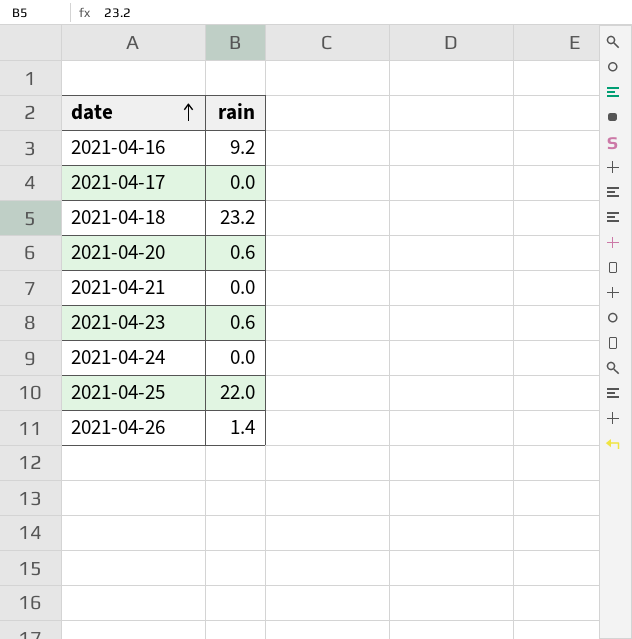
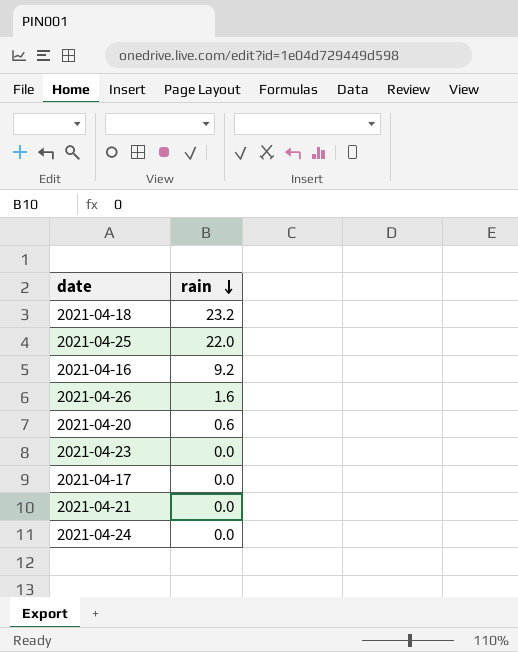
row order: date ascending -> rain descending
2021-04-26 | rain: 1.4 -> 1.6
2021-04-23 | rain: 0.6 -> 0.0

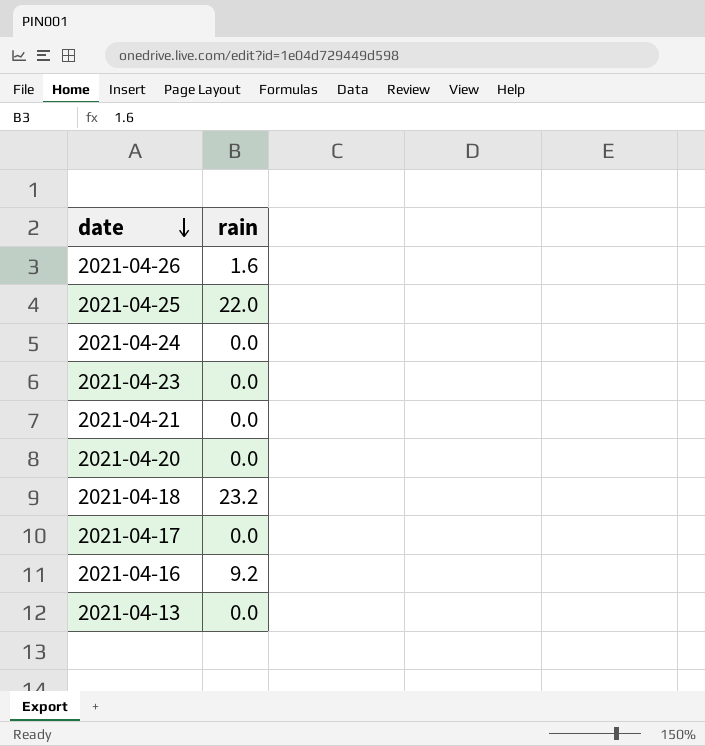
row order: rain descending -> date descending
2021-04-20 | rain: 0.6 -> 0.0
row 2021-04-13: none -> 0.0

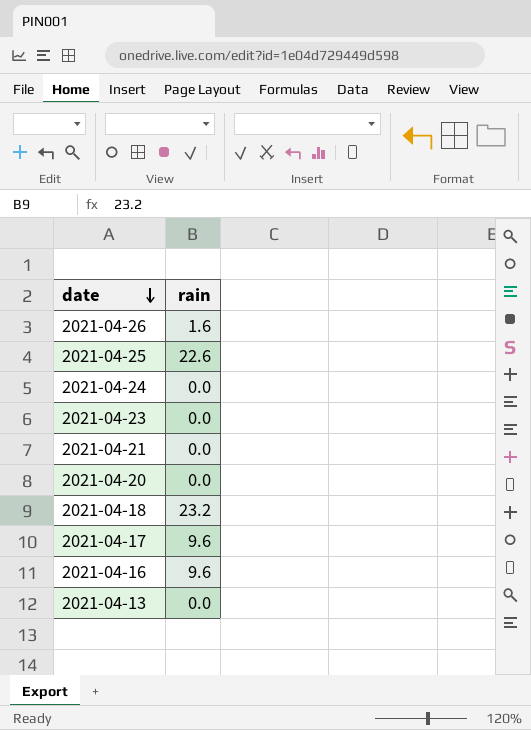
2021-04-25 | rain: 22.0 -> 22.6
2021-04-17 | rain: 0.0 -> 9.6
2021-04-16 | rain: 9.2 -> 9.6

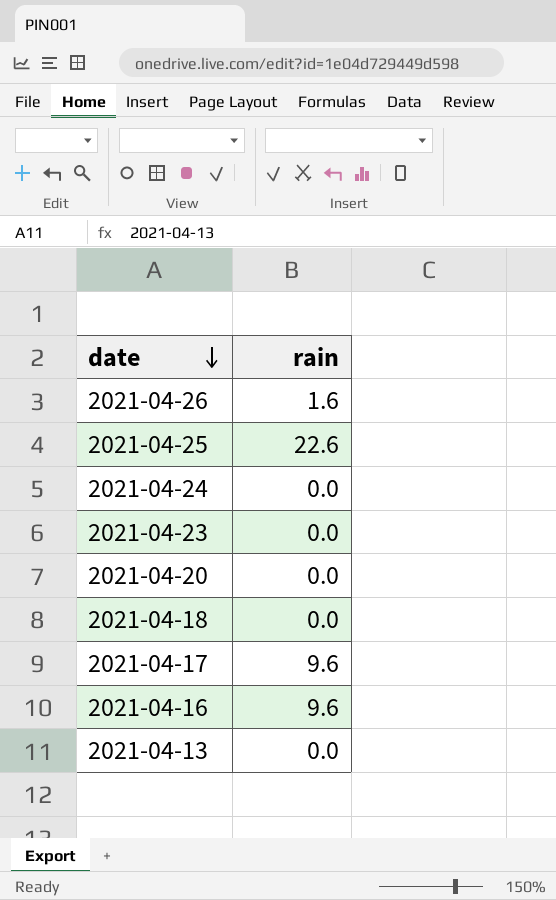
row 2021-04-21: 0.0 -> none
2021-04-18 | rain: 23.2 -> 0.0

